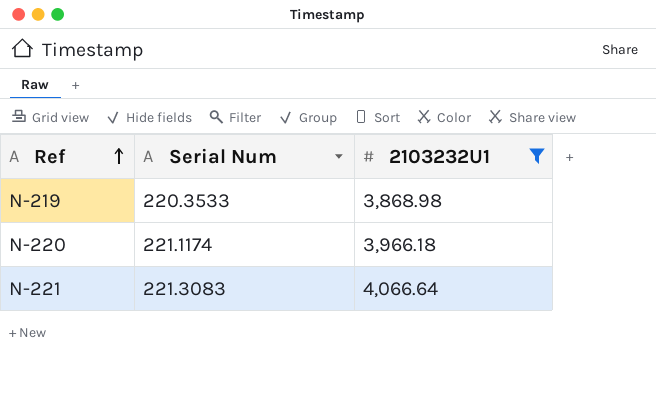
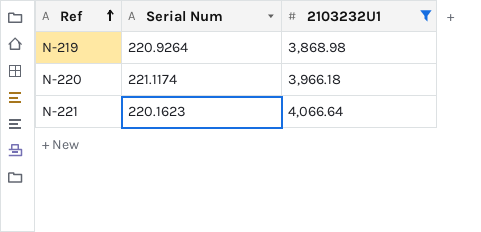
N-219 | Serial Num: 220.3533 -> 220.9264
N-221 | Serial Num: 221.3083 -> 220.1623

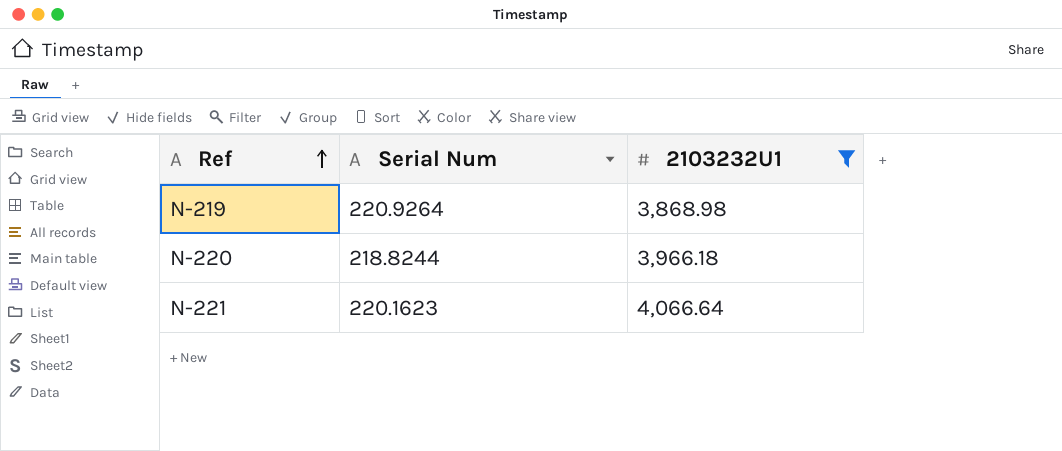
N-220 | Serial Num: 221.1174 -> 218.8244

